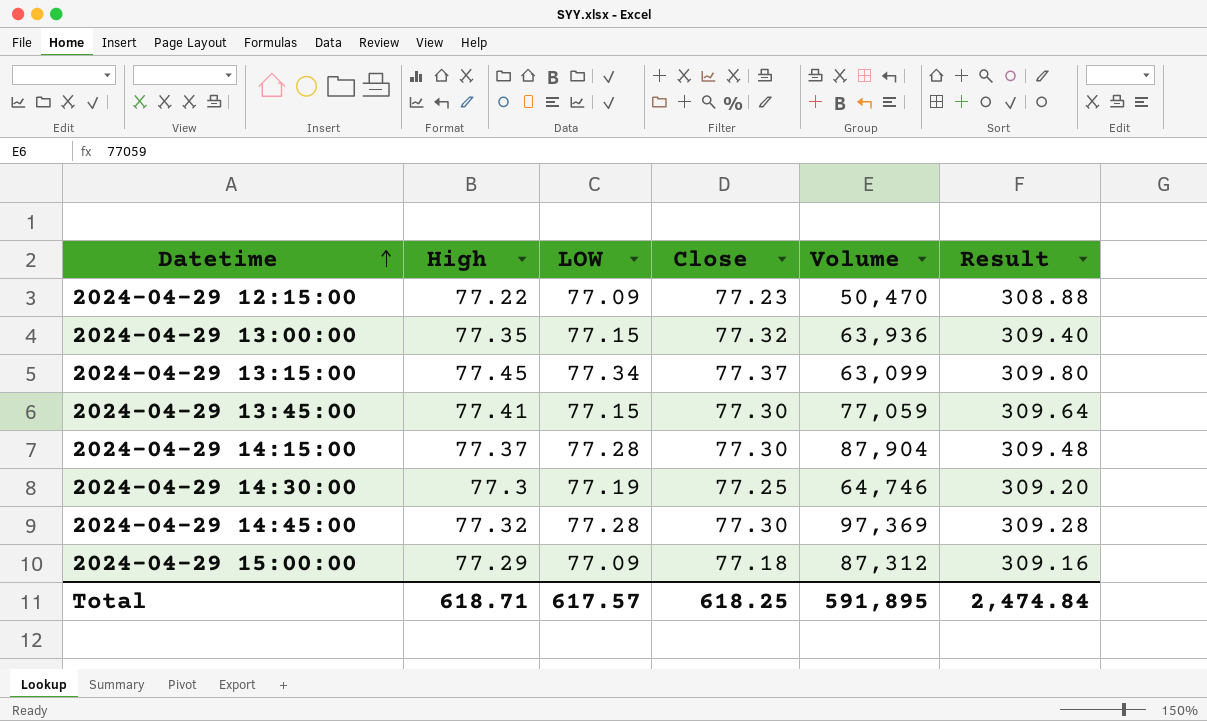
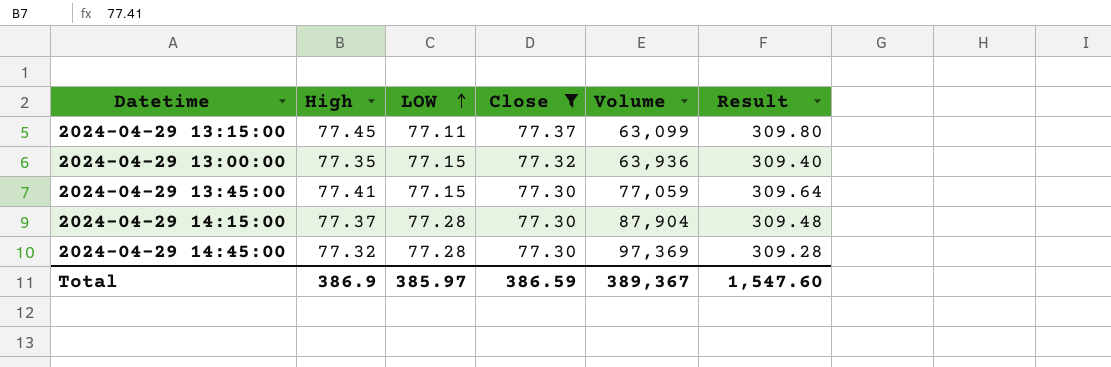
filter: none -> Close >= 77.30
row order: Datetime ascending -> LOW ascending
2024-04-29 13:15:00 | LOW: 77.34 -> 77.11
Total | High: 618.71 -> 386.9
Total | LOW: 617.57 -> 385.97
Total | Close: 618.25 -> 386.59
Total | Volume: 591,895 -> 389,367
Total | Result: 2,474.84 -> 1,547.60

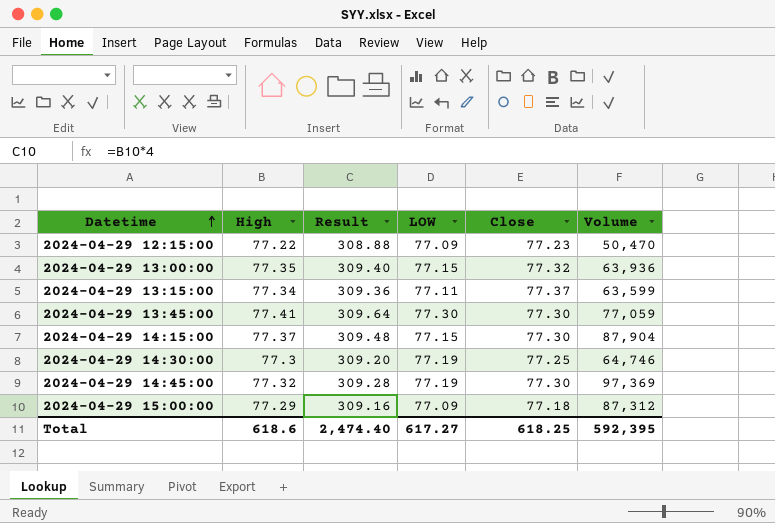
filter: Close >= 77.30 -> none
row order: LOW ascending -> Datetime ascending
column Result | position: 6 -> 3
2024-04-29 13:15:00 | High: 77.45 -> 77.34
2024-04-29 13:15:00 | Result: 309.80 -> 309.36
2024-04-29 13:15:00 | Volume: 63,099 -> 63,599
2024-04-29 13:45:00 | LOW: 77.15 -> 77.30
2024-04-29 14:15:00 | LOW: 77.28 -> 77.15
2024-04-29 14:45:00 | LOW: 77.28 -> 77.19
Total | High: 386.9 -> 618.6
Total | Result: 1,547.60 -> 2,474.40
Total | LOW: 385.97 -> 617.27
Total | Close: 386.59 -> 618.25
Total | Volume: 389,367 -> 592,395

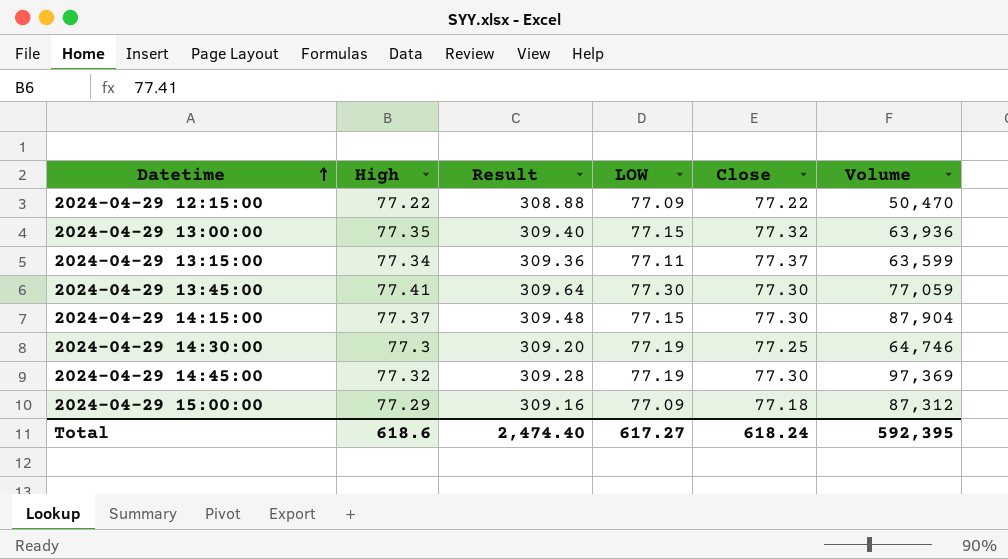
2024-04-29 12:15:00 | Close: 77.23 -> 77.22
Total | Close: 618.25 -> 618.24

